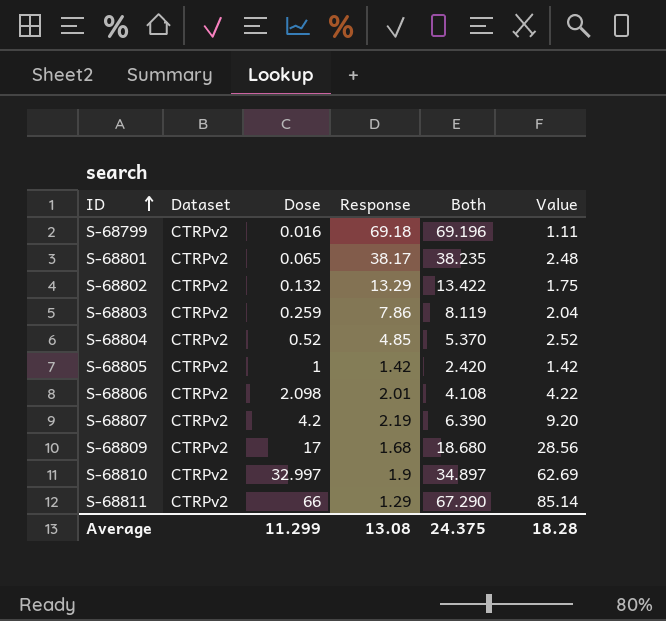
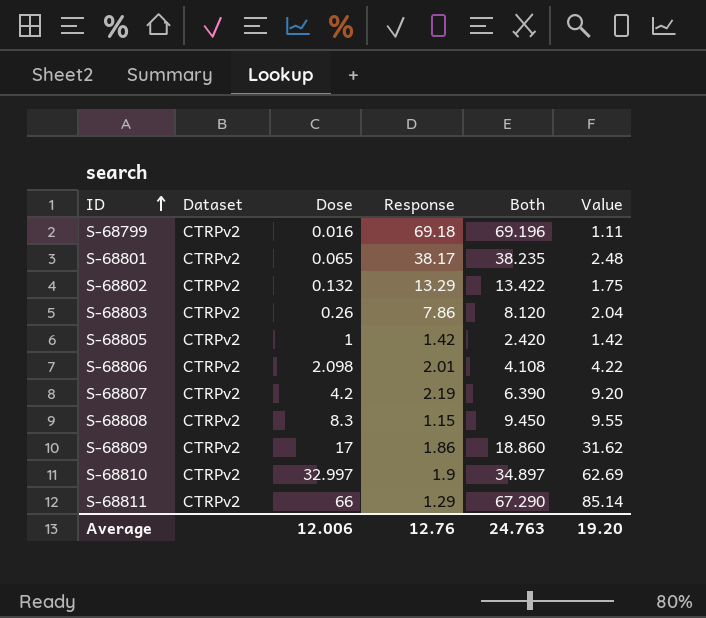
row S-68804: CTRPv2 | 0.52 | 4.85 | 5.370 | 2.52 -> none
S-68803 | Dose: 0.259 -> 0.26
S-68803 | Both: 8.119 -> 8.120
row S-68808: none -> CTRPv2 | 8.3 | 1.15 | 9.450 | 9.55
S-68809 | Response: 1.68 -> 1.86
S-68809 | Both: 18.680 -> 18.860
S-68809 | Value: 28.56 -> 31.62
Average | Dose: 11.299 -> 12.006
Average | Response: 13.08 -> 12.76
Average | Both: 24.375 -> 24.763
Average | Value: 18.28 -> 19.20

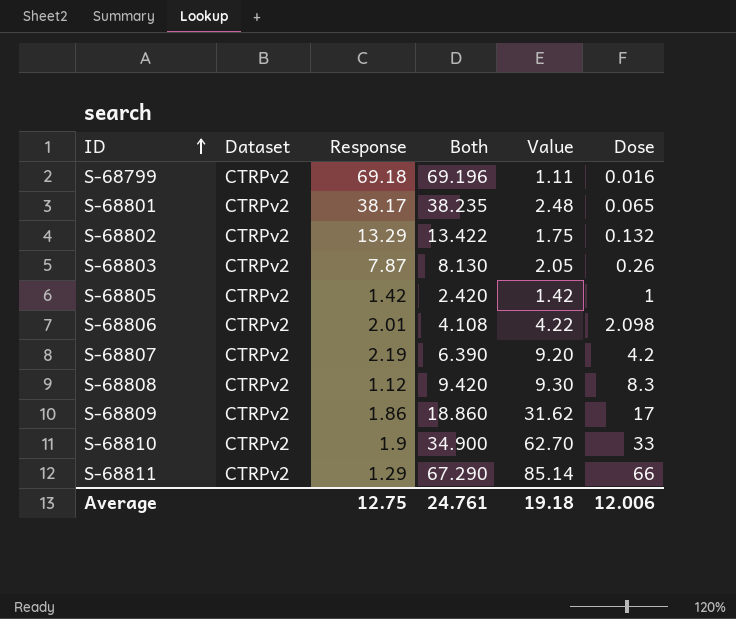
column Dose | position: 3 -> 6
S-68803 | Response: 7.86 -> 7.87
S-68803 | Both: 8.120 -> 8.130
S-68803 | Value: 2.04 -> 2.05
S-68808 | Response: 1.15 -> 1.12
S-68808 | Both: 9.450 -> 9.420
S-68808 | Value: 9.55 -> 9.30
S-68810 | Both: 34.897 -> 34.900
S-68810 | Value: 62.69 -> 62.70
S-68810 | Dose: 32.997 -> 33
Average | Response: 12.76 -> 12.75
Average | Both: 24.763 -> 24.761
Average | Value: 19.20 -> 19.18

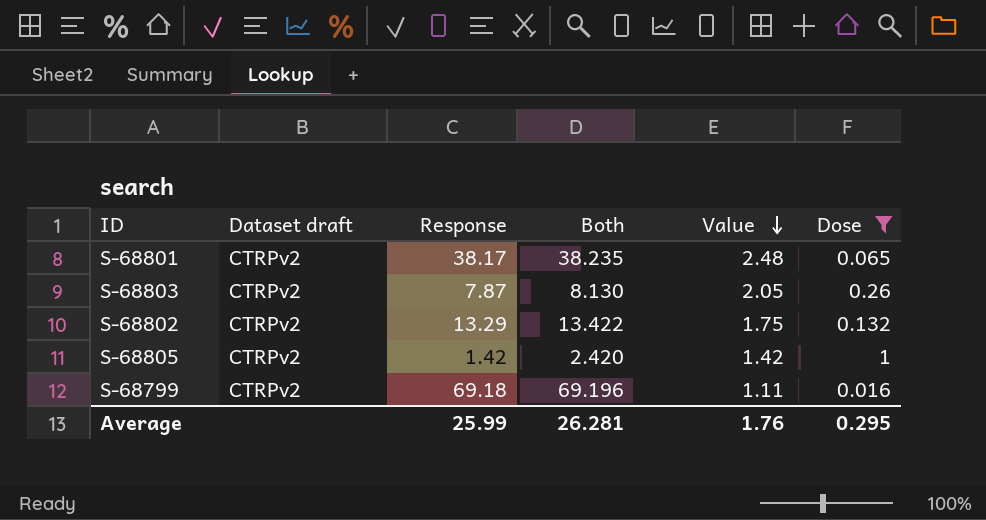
filter: none -> Dose <= 1
row order: ID ascending -> Value descending
column name: Dataset -> Dataset draft
Average | Response: 12.75 -> 25.99
Average | Both: 24.761 -> 26.281
Average | Value: 19.18 -> 1.76
Average | Dose: 12.006 -> 0.295

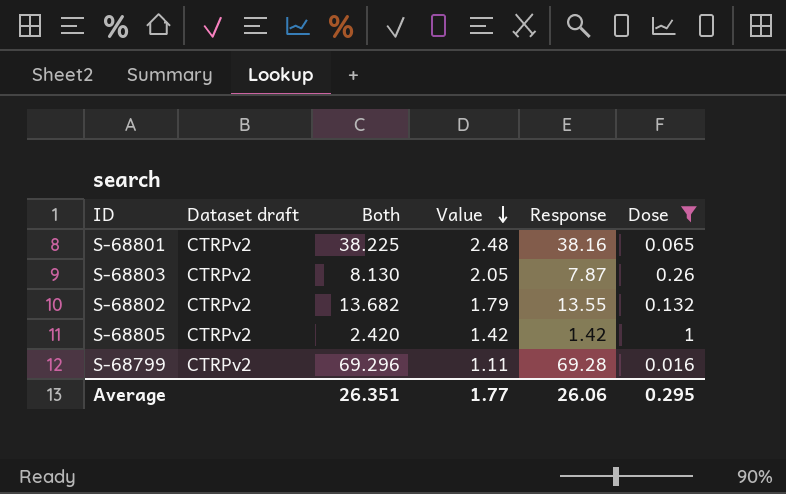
column Response | position: 3 -> 5
S-68801 | Both: 38.235 -> 38.225
S-68801 | Response: 38.17 -> 38.16
S-68802 | Both: 13.422 -> 13.682
S-68802 | Value: 1.75 -> 1.79
S-68802 | Response: 13.29 -> 13.55
S-68799 | Both: 69.196 -> 69.296
S-68799 | Response: 69.18 -> 69.28
Average | Both: 26.281 -> 26.351
Average | Value: 1.76 -> 1.77
Average | Response: 25.99 -> 26.06

